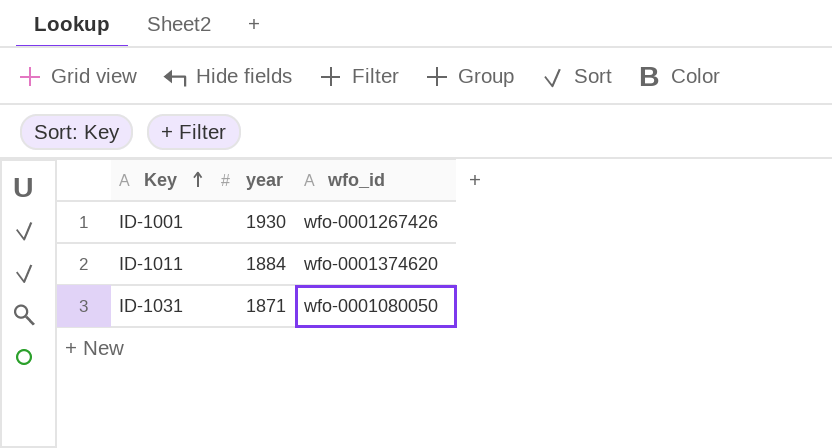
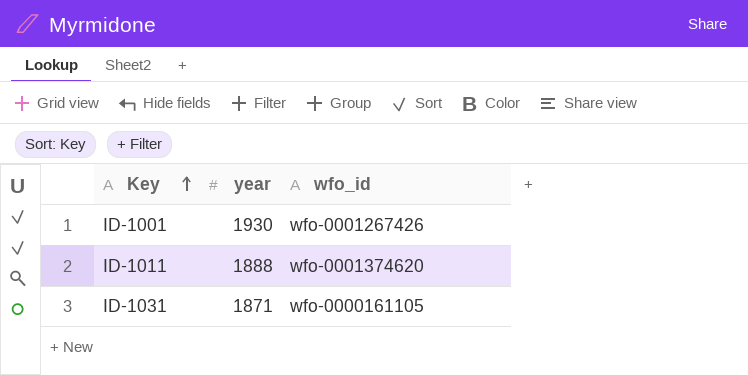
ID-1011 | year: 1884 -> 1888
ID-1031 | wfo_id: wfo-0001080050 -> wfo-0000161105

